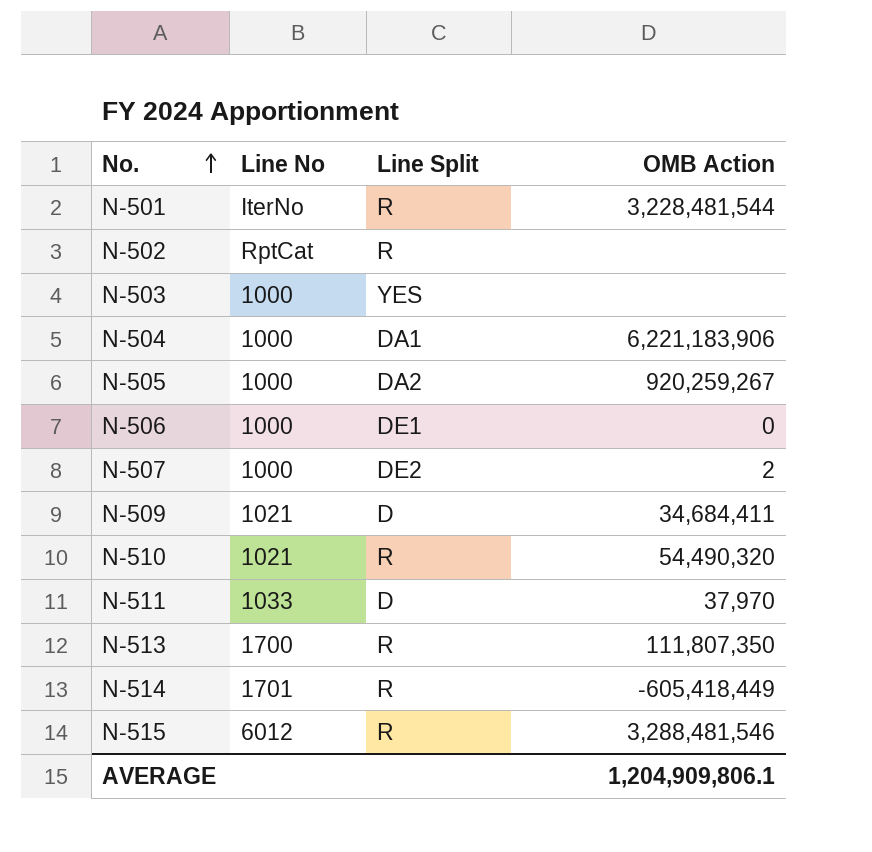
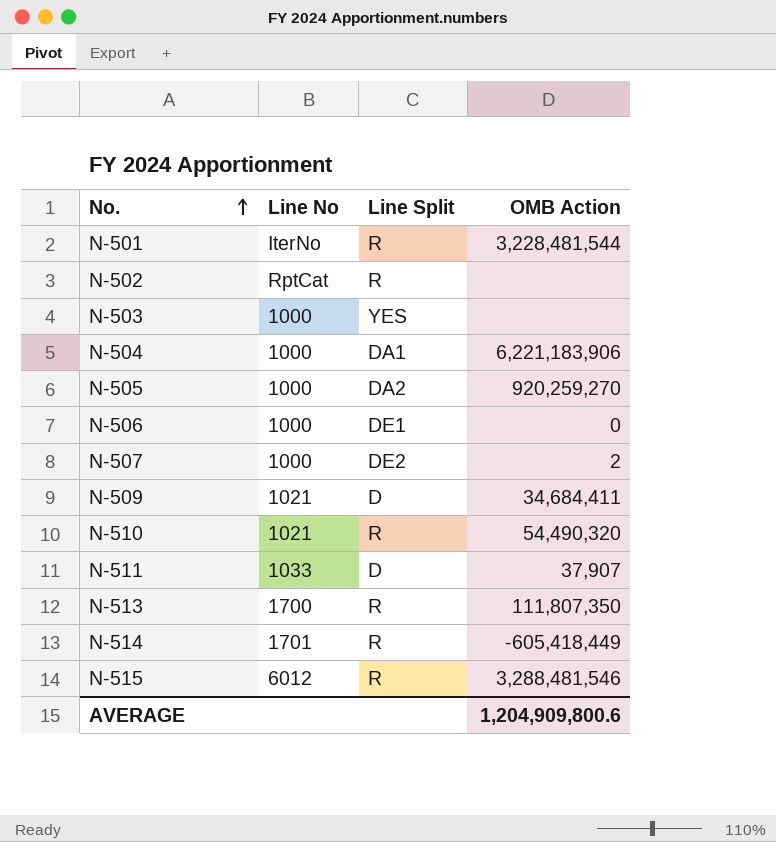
N-505 | OMB Action: 920,259,267 -> 920,259,270
N-511 | OMB Action: 37,970 -> 37,907
AVERAGE | OMB Action: 1,204,909,806.1 -> 1,204,909,800.6

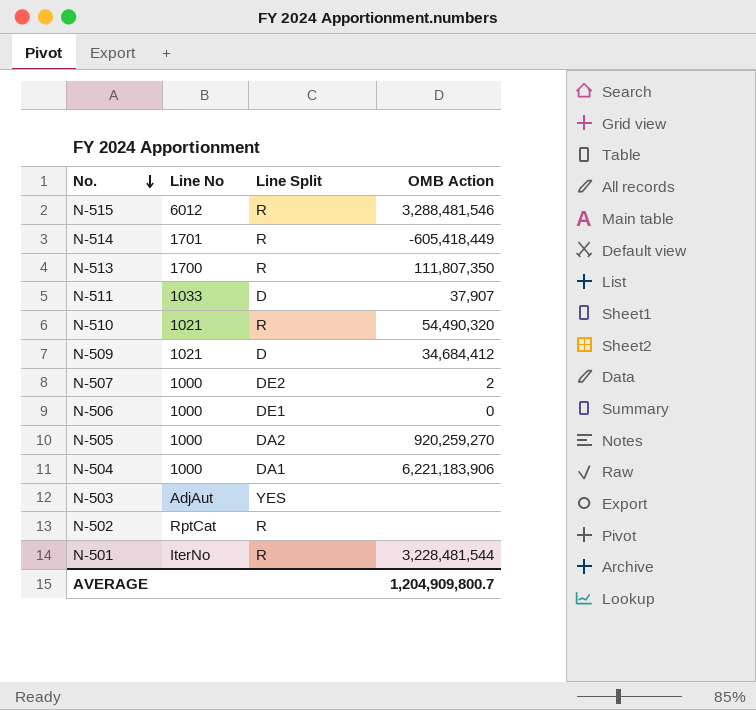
row order: No. ascending -> No. descending
N-509 | OMB Action: 34,684,411 -> 34,684,412
N-503 | Line No: 1000 -> AdjAut
AVERAGE | OMB Action: 1,204,909,800.6 -> 1,204,909,800.7

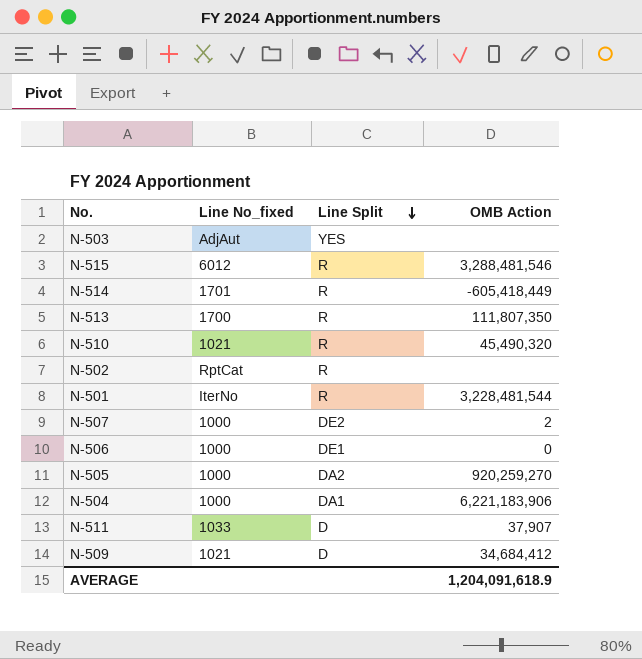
row order: No. descending -> Line Split descending
column name: Line No -> Line No_fixed
N-510 | OMB Action: 54,490,320 -> 45,490,320
AVERAGE | OMB Action: 1,204,909,800.7 -> 1,204,091,618.9

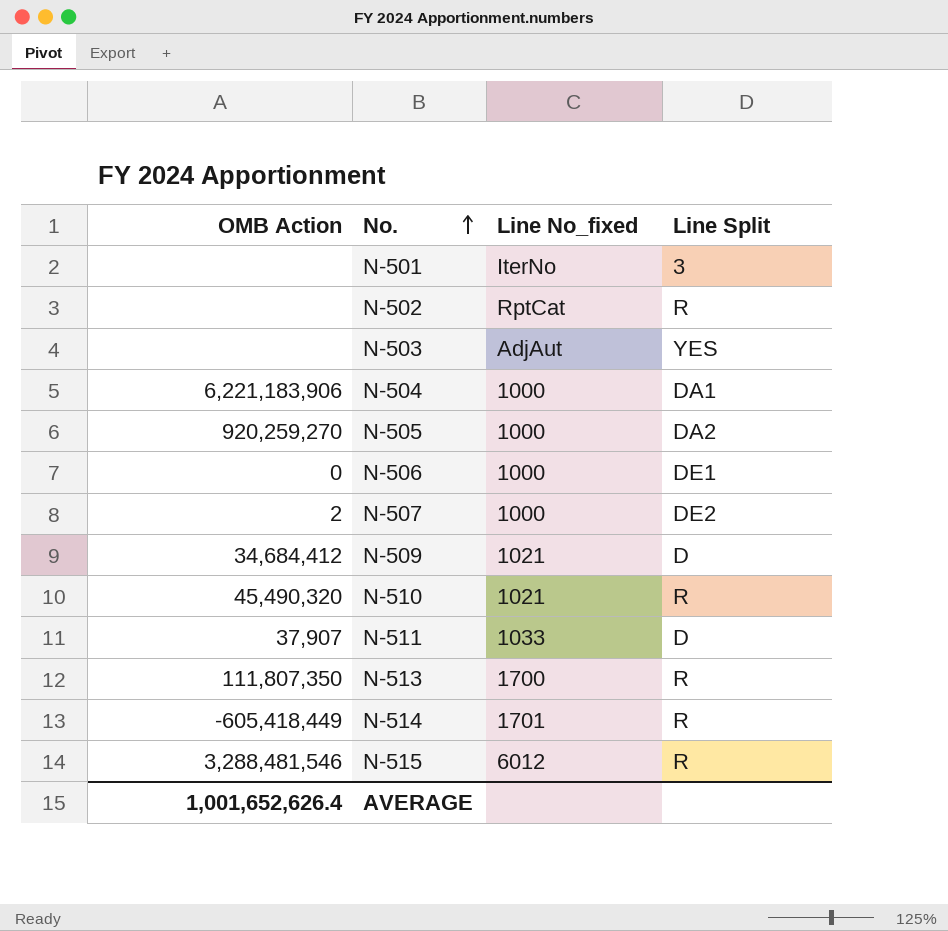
row order: Line Split descending -> No. ascending
column OMB Action | position: 4 -> 1
N-501 | OMB Action: 3,228,481,544 -> none
N-501 | Line Split: R -> 3
AVERAGE | OMB Action: 1,204,091,618.9 -> 1,001,652,626.4

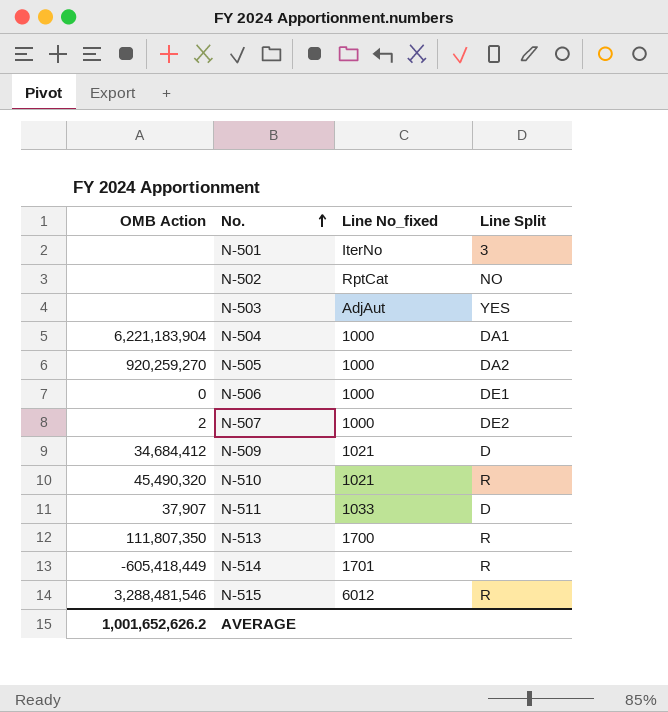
N-502 | Line Split: R -> NO
N-504 | OMB Action: 6,221,183,906 -> 6,221,183,904
AVERAGE | OMB Action: 1,001,652,626.4 -> 1,001,652,626.2

